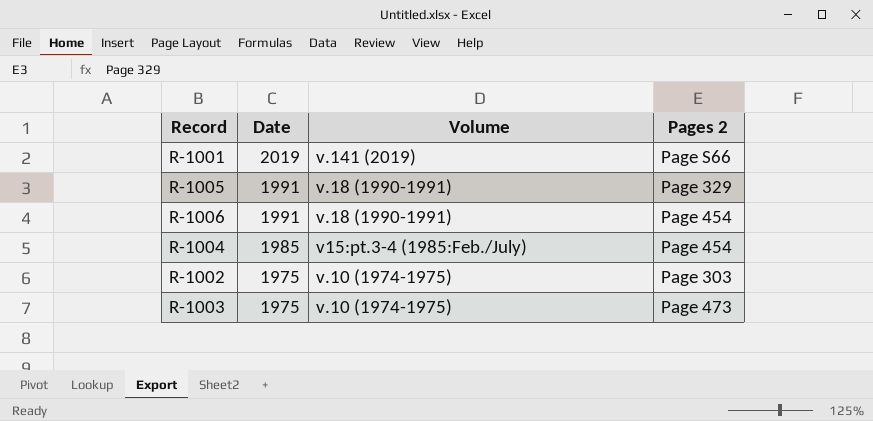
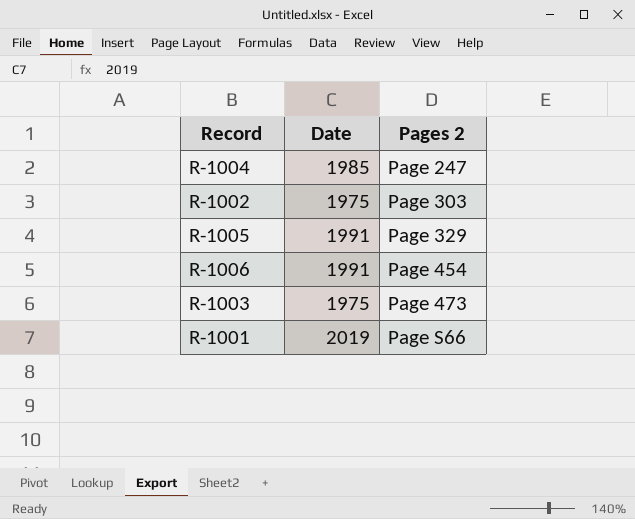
row order: Date descending -> Pages 2 ascending
column Volume | position: 3 -> none
R-1004 | Pages 2: Page 454 -> Page 247

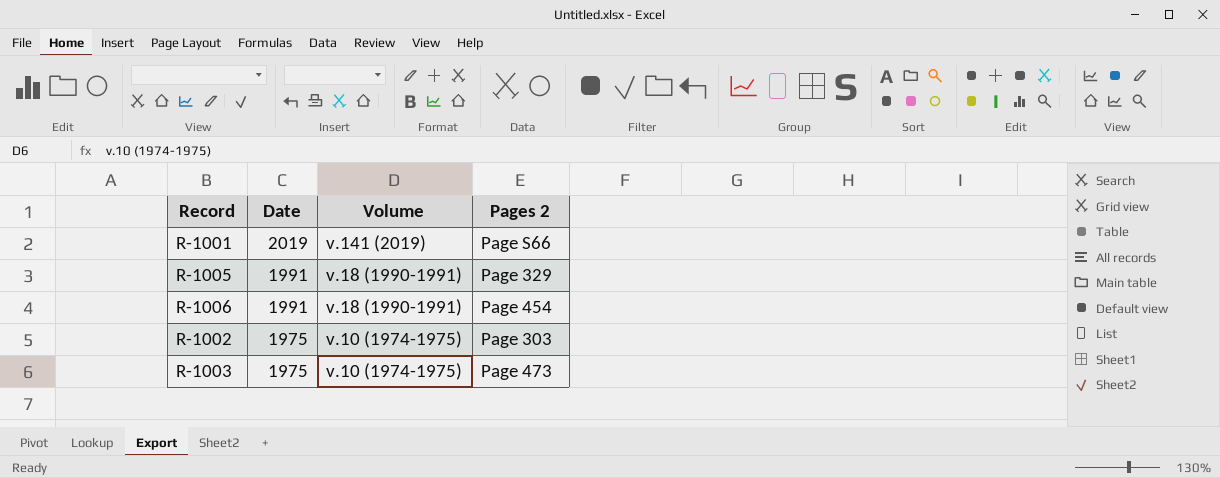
row order: Pages 2 ascending -> Date descending
column Volume | position: none -> 3
row R-1004: 1985 | Page 247 -> none

